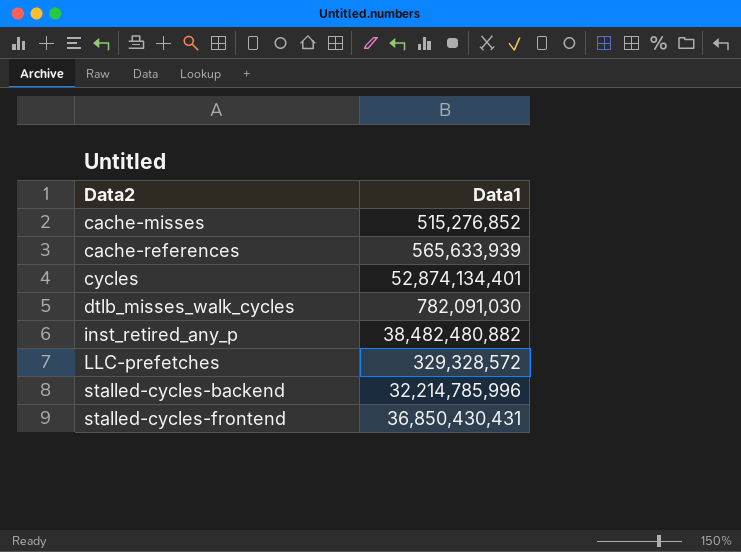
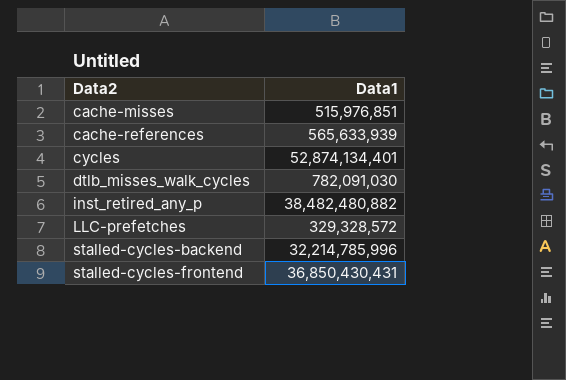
cache-misses | Data1: 515,276,852 -> 515,976,851

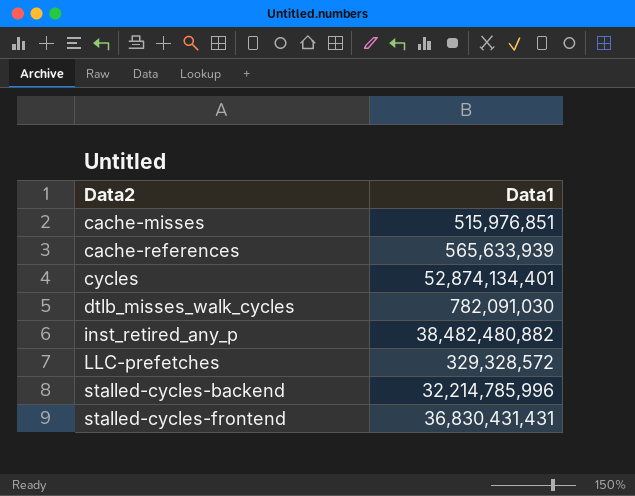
stalled-cycles-frontend | Data1: 36,850,430,431 -> 36,830,431,431

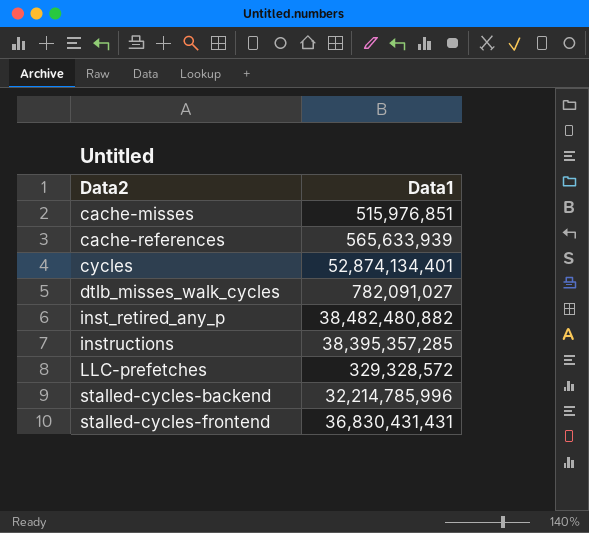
dtlb_misses_walk_cycles | Data1: 782,091,030 -> 782,091,027
row instructions: none -> 38,395,357,285

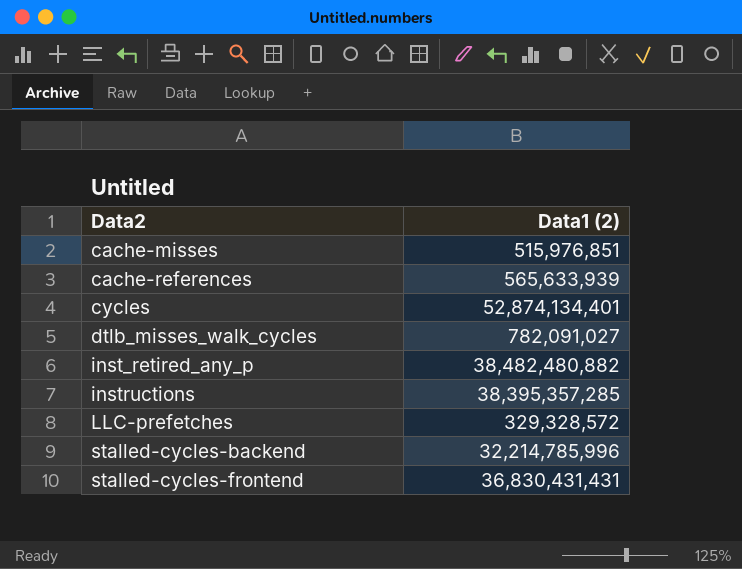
column name: Data1 -> Data1 (2)

